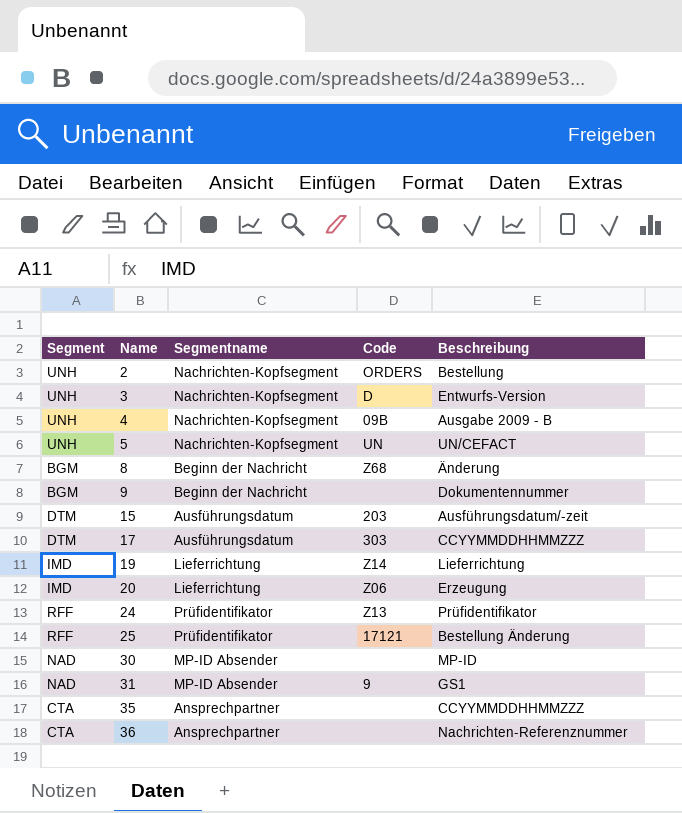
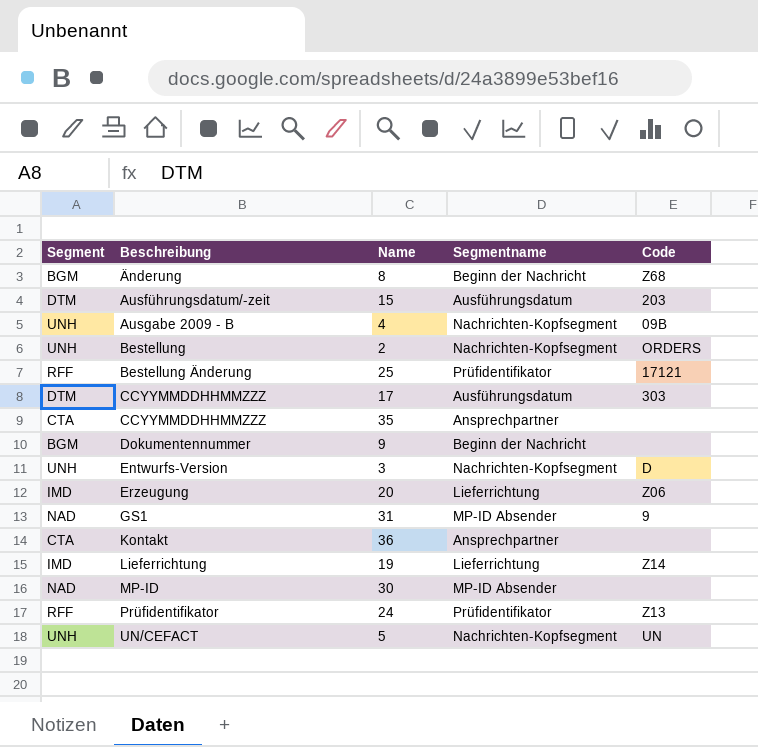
row order: Name ascending -> Beschreibung ascending
column Beschreibung | position: 5 -> 2
36 | Beschreibung: Nachrichten-Referenznummer -> Kontakt

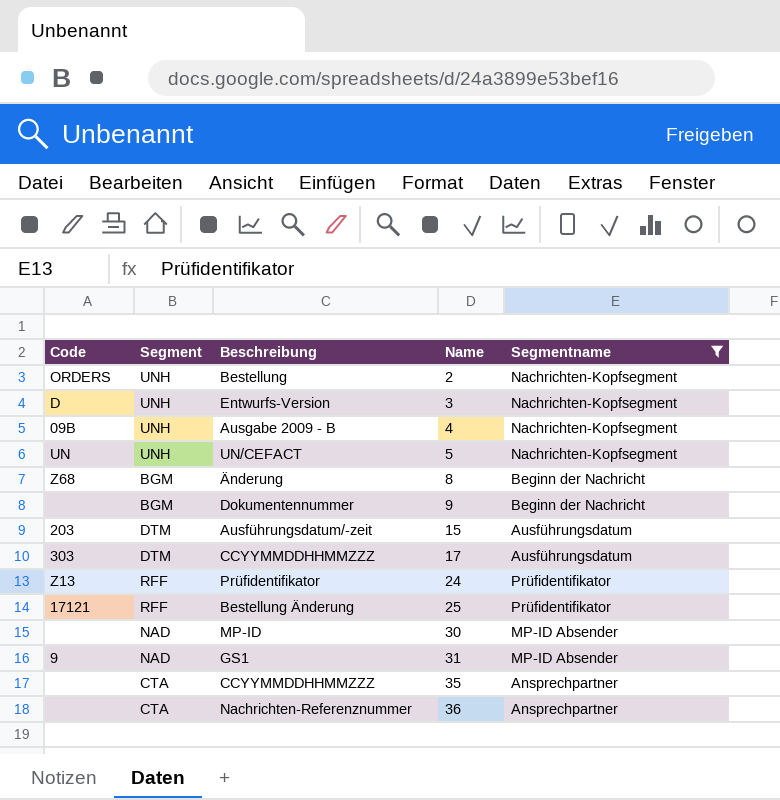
filter: none -> Segmentname != Lieferrichtung
row order: Beschreibung ascending -> Name ascending
column Code | position: 5 -> 1
36 | Beschreibung: Kontakt -> Nachrichten-Referenznummer

